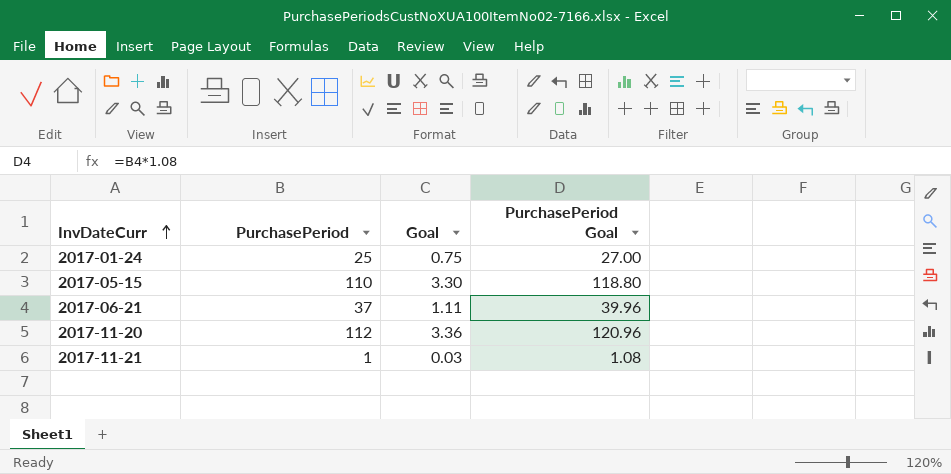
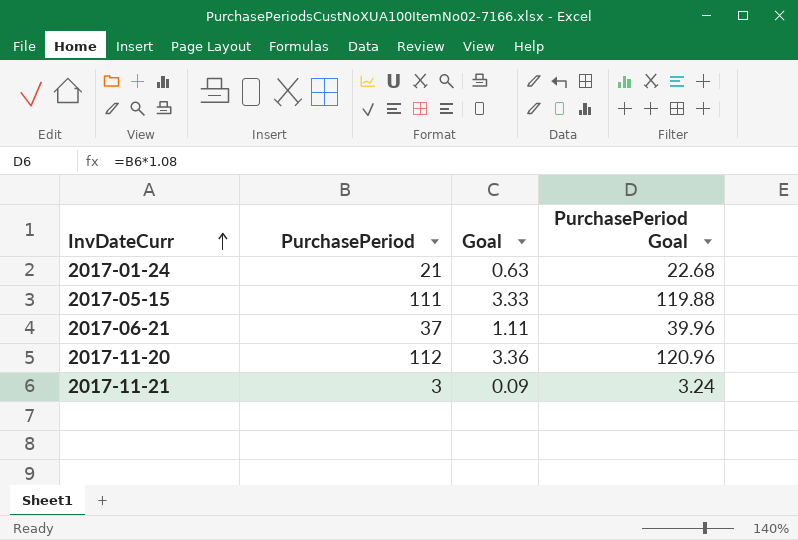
2017-01-24 | PurchasePeriod: 25 -> 21
2017-01-24 | Goal: 0.75 -> 0.63
2017-01-24 | PurchasePeriod Goal: 27.00 -> 22.68
2017-05-15 | PurchasePeriod: 110 -> 111
2017-05-15 | Goal: 3.30 -> 3.33
2017-05-15 | PurchasePeriod Goal: 118.80 -> 119.88
2017-11-21 | PurchasePeriod: 1 -> 3
2017-11-21 | Goal: 0.03 -> 0.09
2017-11-21 | PurchasePeriod Goal: 1.08 -> 3.24

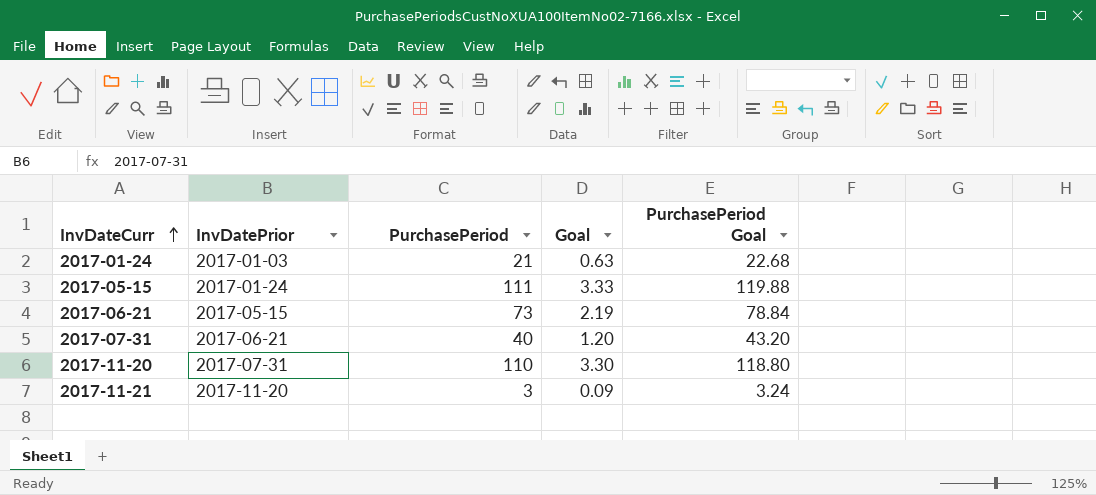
column InvDatePrior | position: none -> 2
2017-06-21 | PurchasePeriod: 37 -> 73
2017-06-21 | Goal: 1.11 -> 2.19
2017-06-21 | PurchasePeriod Goal: 39.96 -> 78.84
row 2017-07-31: none -> 2017-06-21 | 40 | 1.20 | 43.20
2017-11-20 | PurchasePeriod: 112 -> 110
2017-11-20 | Goal: 3.36 -> 3.30
2017-11-20 | PurchasePeriod Goal: 120.96 -> 118.80

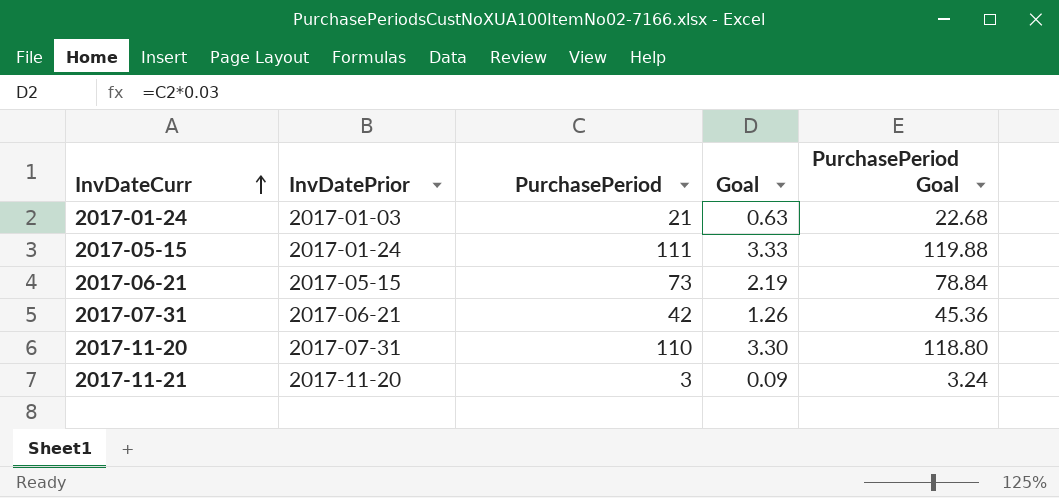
2017-07-31 | PurchasePeriod: 40 -> 42
2017-07-31 | Goal: 1.20 -> 1.26
2017-07-31 | PurchasePeriod Goal: 43.20 -> 45.36

